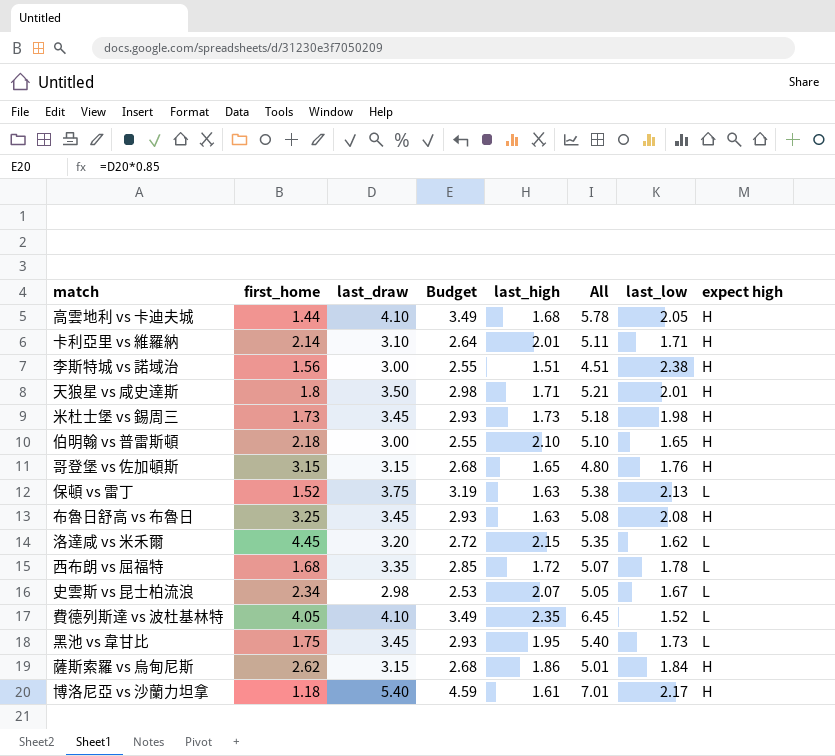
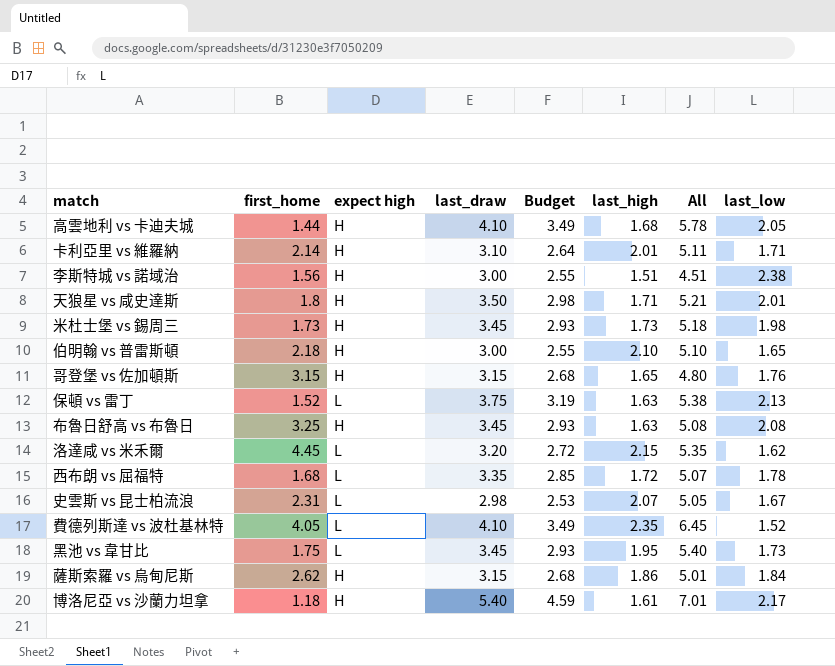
column expect high | position: 8 -> 3
史雲斯 vs 昆士柏流浪 | first_home: 2.34 -> 2.31

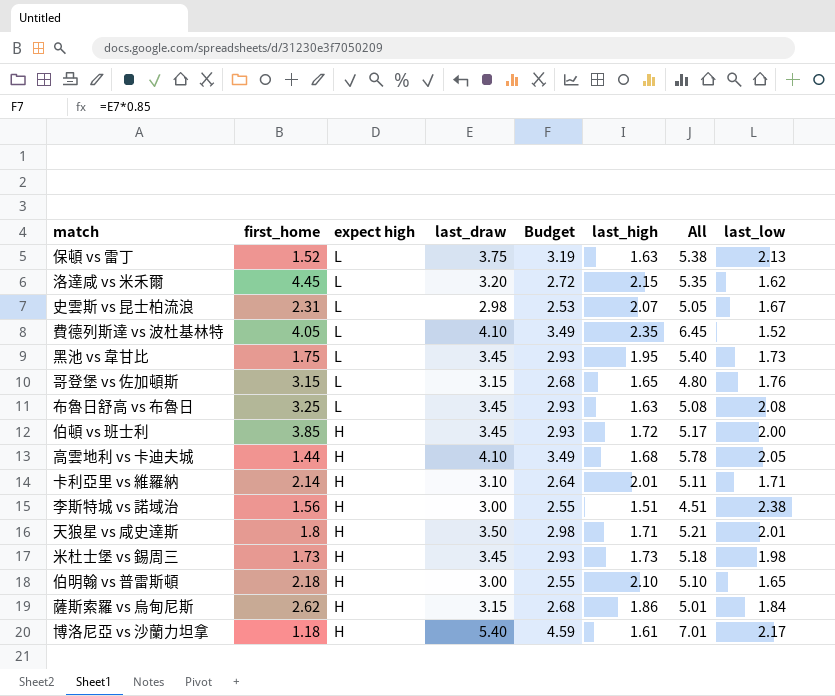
row order: none -> expect high descending
row 西布朗 vs 屈福特: 1.68 | L | 3.35 | 2.85 | 1.72 | 5.07 | 1.78 -> none
哥登堡 vs 佐加頓斯 | expect high: H -> L
布魯日舒高 vs 布魯日 | expect high: H -> L
row 伯頓 vs 班士利: none -> 3.85 | H | 3.45 | 2.93 | 1.72 | 5.17 | 2.00

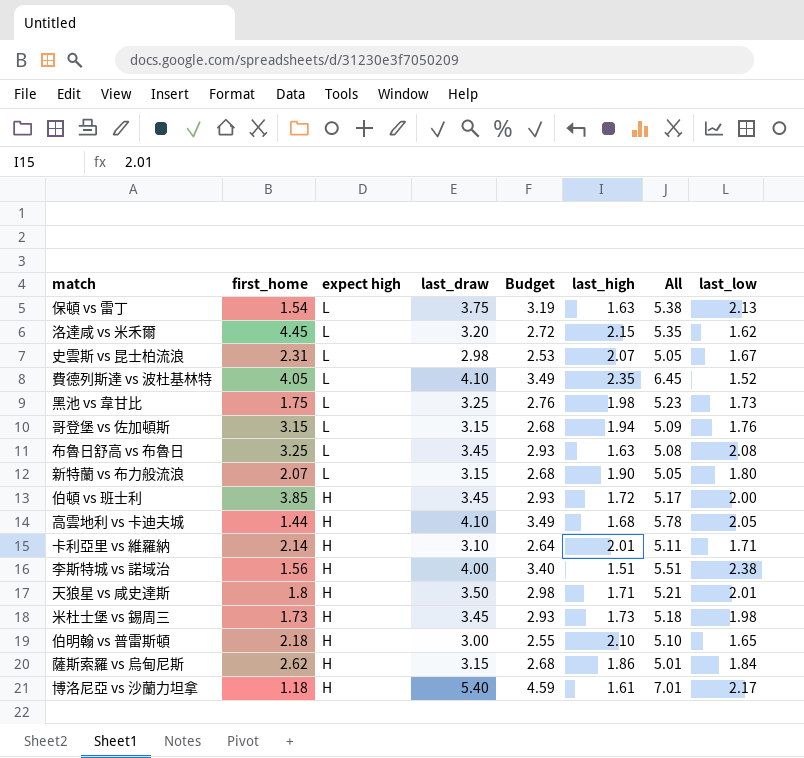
保頓 vs 雷丁 | first_home: 1.52 -> 1.54
黑池 vs 韋甘比 | last_draw: 3.45 -> 3.25
黑池 vs 韋甘比 | Budget: 2.93 -> 2.76
黑池 vs 韋甘比 | last_high: 1.95 -> 1.98
黑池 vs 韋甘比 | All: 5.40 -> 5.23
哥登堡 vs 佐加頓斯 | last_high: 1.65 -> 1.94
哥登堡 vs 佐加頓斯 | All: 4.80 -> 5.09
row 新特蘭 vs 布力般流浪: none -> 2.07 | L | 3.15 | 2.68 | 1.90 | 5.05 | 1.80
李斯特城 vs 諾域治 | last_draw: 3.00 -> 4.00
李斯特城 vs 諾域治 | Budget: 2.55 -> 3.40
李斯特城 vs 諾域治 | All: 4.51 -> 5.51

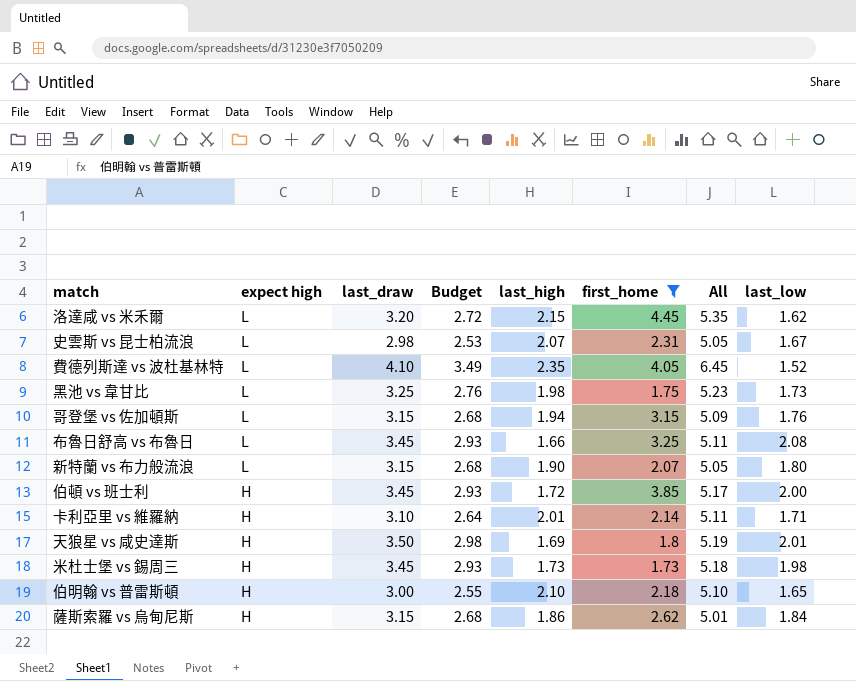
filter: none -> first_home >= 1.73
column first_home | position: 2 -> 6
布魯日舒高 vs 布魯日 | last_high: 1.63 -> 1.66
布魯日舒高 vs 布魯日 | All: 5.08 -> 5.11
天狼星 vs 咸史達斯 | last_high: 1.71 -> 1.69
天狼星 vs 咸史達斯 | All: 5.21 -> 5.19

